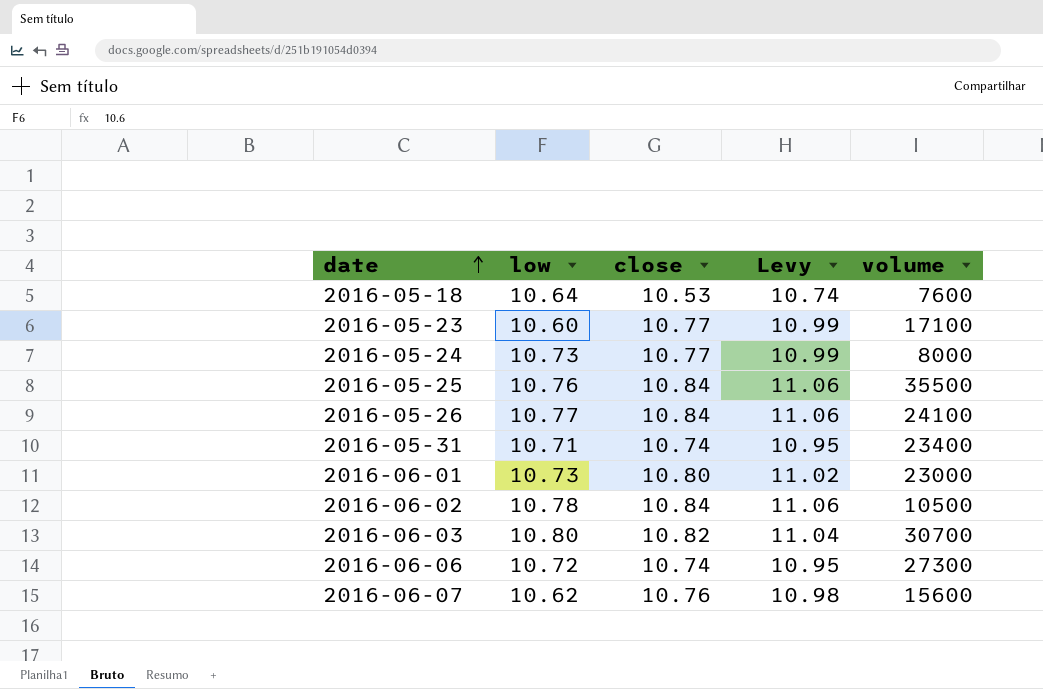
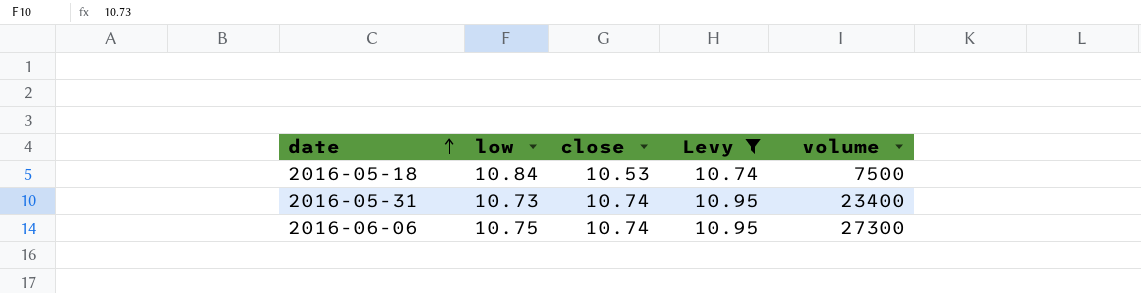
filter: none -> Levy <= 10.95
2016-05-18 | low: 10.64 -> 10.84
2016-05-18 | volume: 7600 -> 7500
2016-05-31 | low: 10.71 -> 10.73
2016-06-06 | low: 10.72 -> 10.75

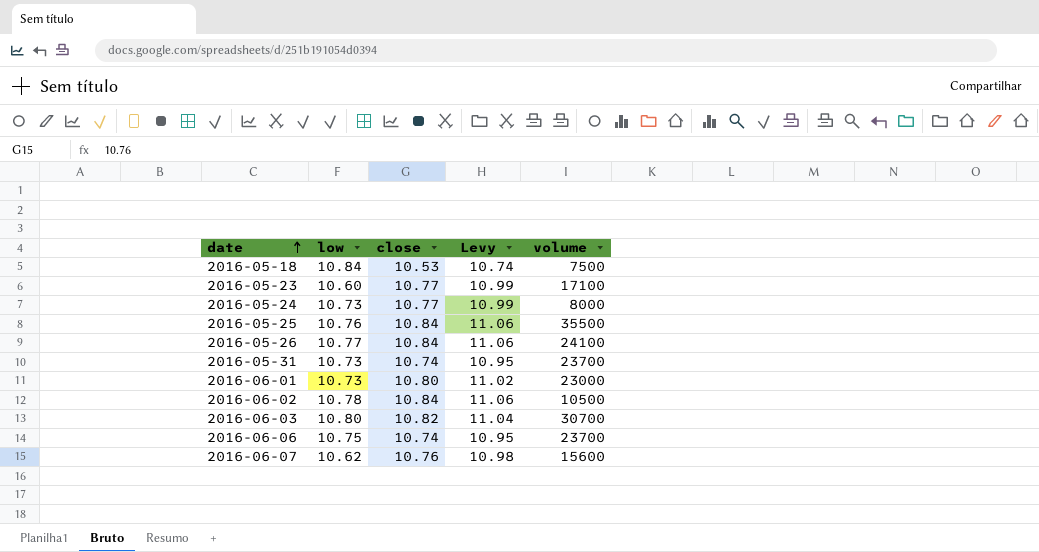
filter: Levy <= 10.95 -> none
2016-05-31 | volume: 23400 -> 23700
2016-06-06 | volume: 27300 -> 23700

